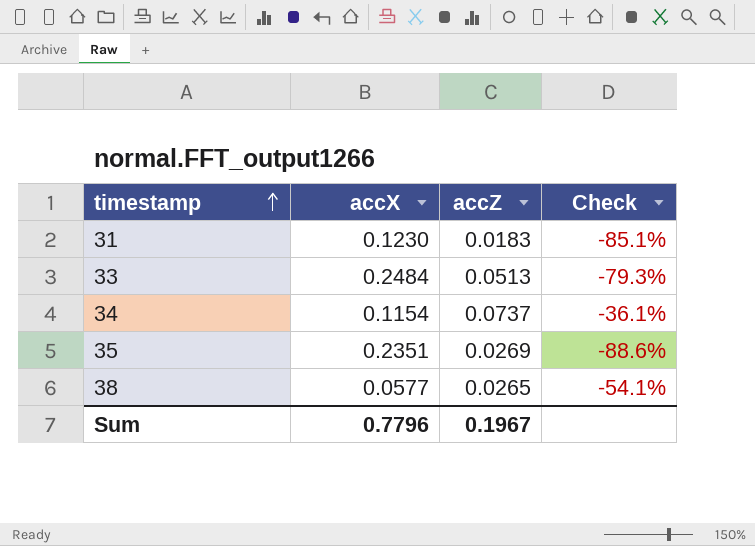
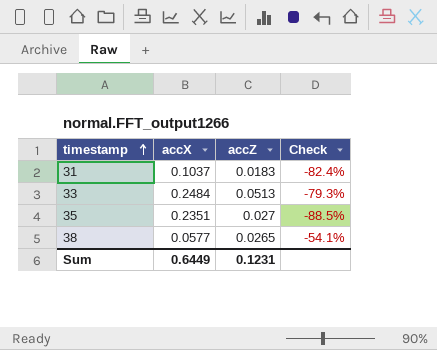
row 34: 0.1154 | 0.0737 | -36.1% -> none
31 | accX: 0.1230 -> 0.1037
31 | Check: -85.1% -> -82.4%
35 | accZ: 0.0269 -> 0.027
35 | Check: -88.6% -> -88.5%
Sum | accX: 0.7796 -> 0.6449
Sum | accZ: 0.1967 -> 0.1231

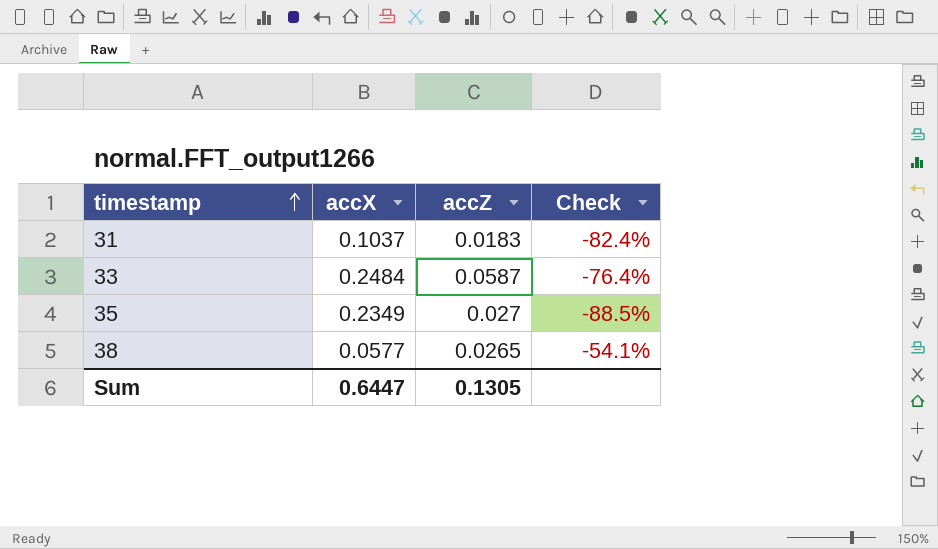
33 | accZ: 0.0513 -> 0.0587
33 | Check: -79.3% -> -76.4%
35 | accX: 0.2351 -> 0.2349
Sum | accX: 0.6449 -> 0.6447
Sum | accZ: 0.1231 -> 0.1305

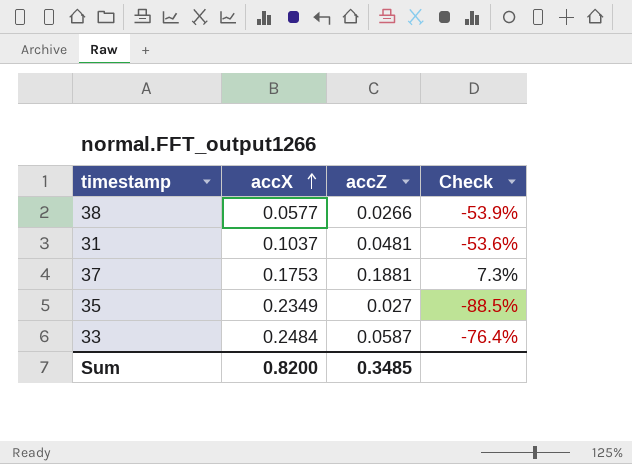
row order: timestamp ascending -> accX ascending
38 | accZ: 0.0265 -> 0.0266
38 | Check: -54.1% -> -53.9%
31 | accZ: 0.0183 -> 0.0481
31 | Check: -82.4% -> -53.6%
row 37: none -> 0.1753 | 0.1881 | 7.3%
Sum | accX: 0.6447 -> 0.8200
Sum | accZ: 0.1305 -> 0.3485

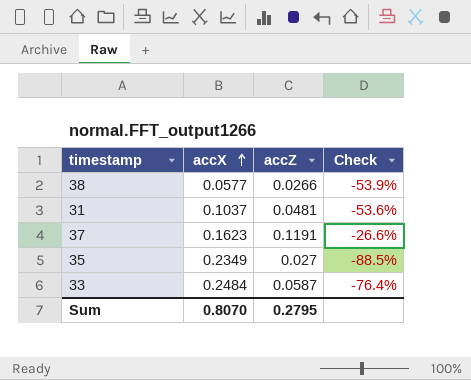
37 | accX: 0.1753 -> 0.1623
37 | accZ: 0.1881 -> 0.1191
37 | Check: 7.3% -> -26.6%
Sum | accX: 0.8200 -> 0.8070
Sum | accZ: 0.3485 -> 0.2795

